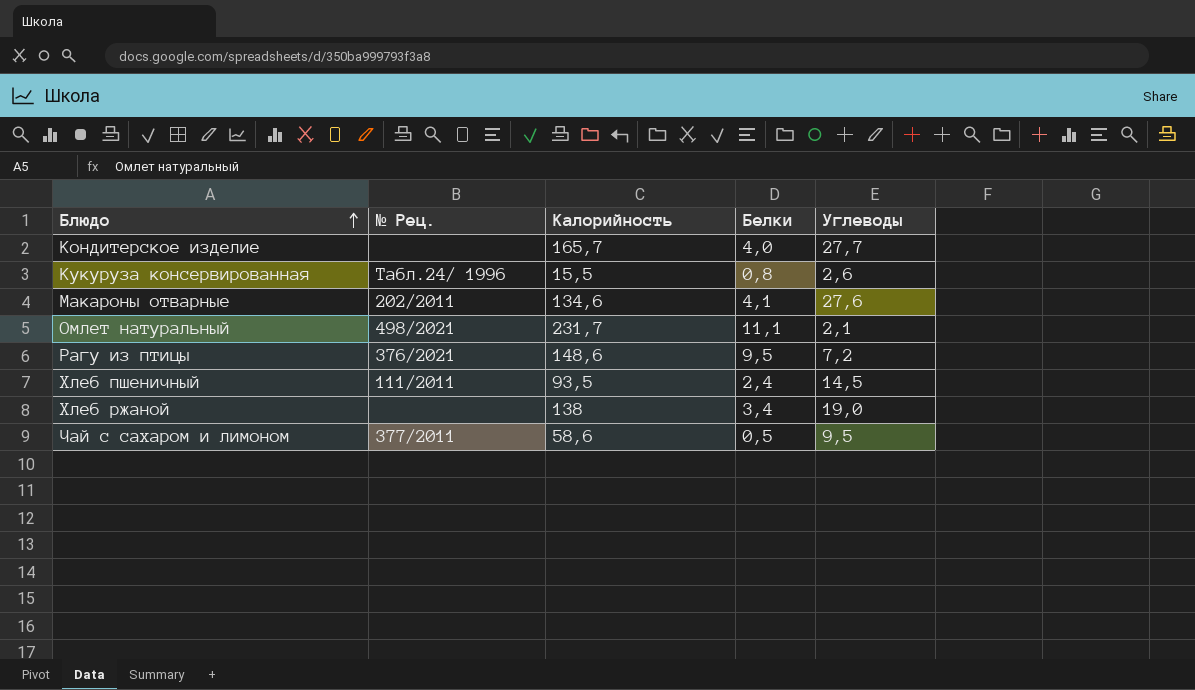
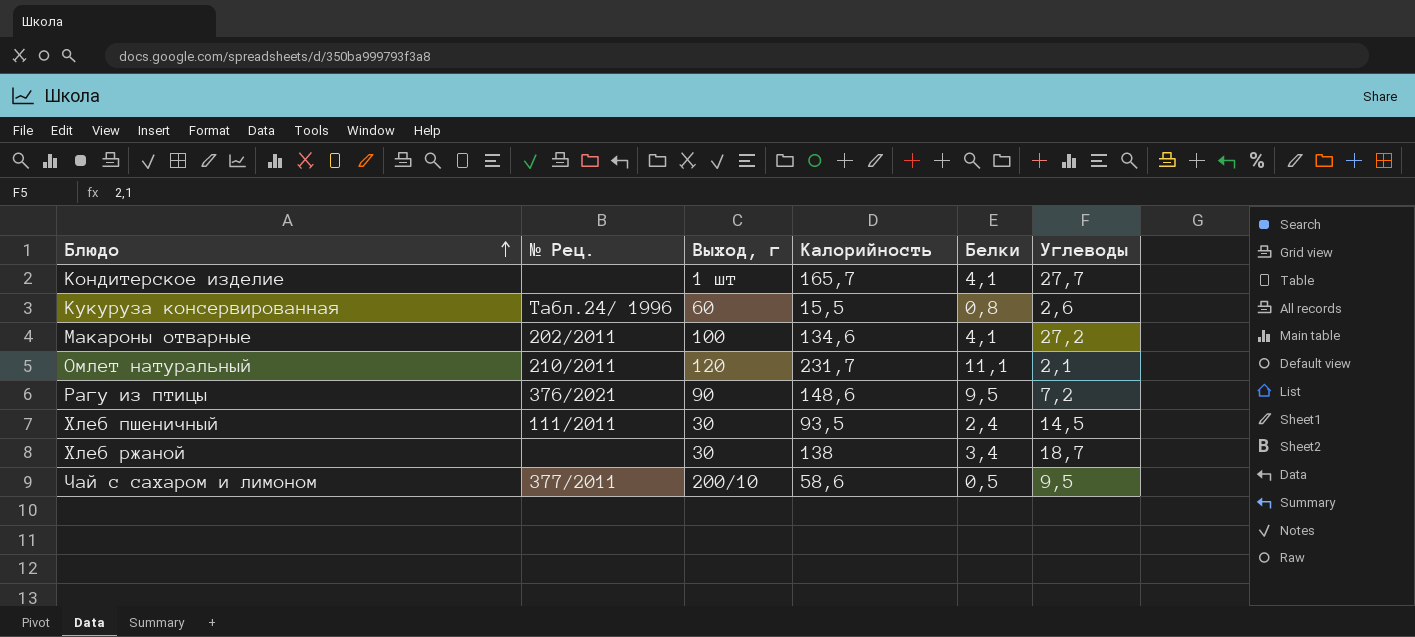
column Выход, г | position: none -> 3
Кондитерское изделие | Белки: 4,0 -> 4,1
Макароны отварные | Углеводы: 27,6 -> 27,2
Омлет натуральный | № Рец.: 498/2021 -> 210/2011
Хлеб ржаной | Углеводы: 19,0 -> 18,7

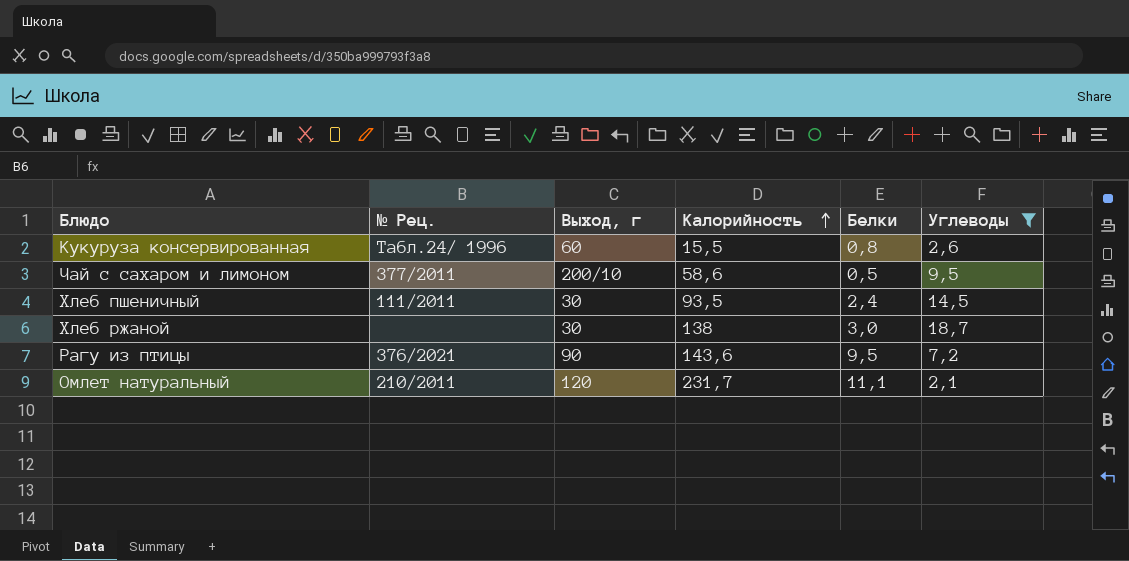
filter: none -> Углеводы <= 18,7
row order: Блюдо ascending -> Калорийность ascending
Хлеб ржаной | Белки: 3,4 -> 3,0
Рагу из птицы | Калорийность: 148,6 -> 143,6

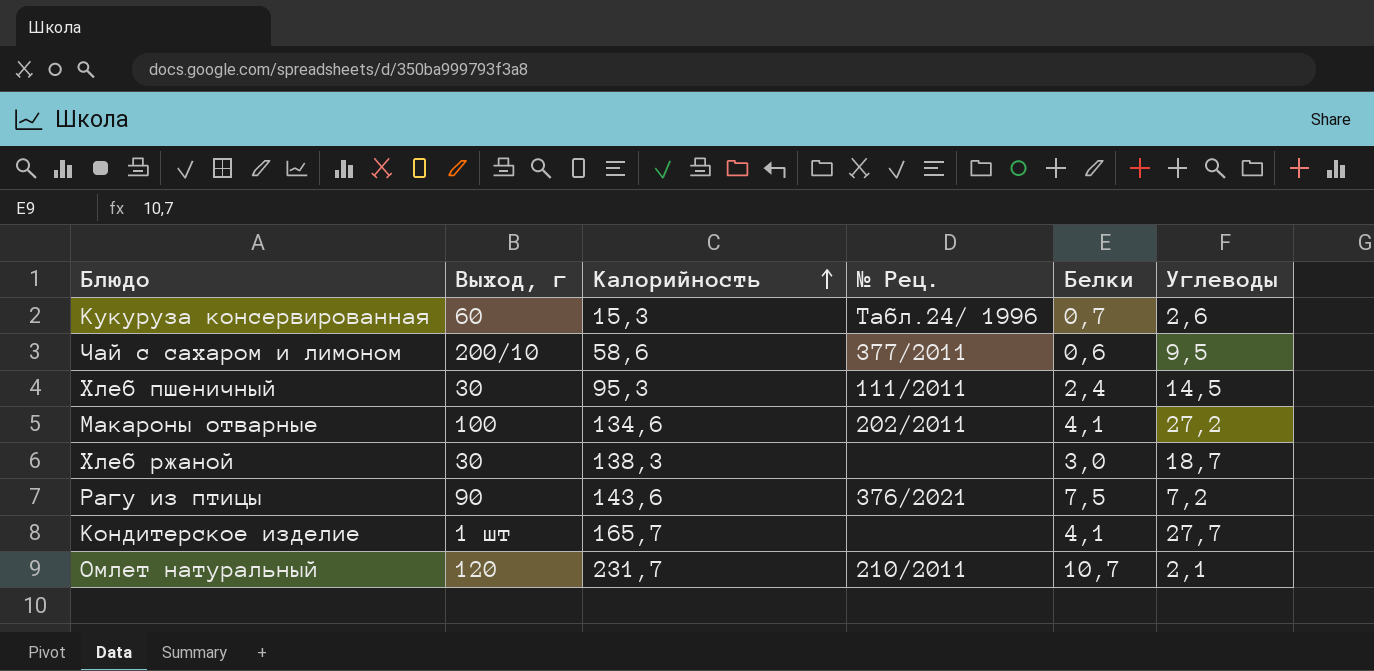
filter: Углеводы <= 18,7 -> none
column № Рец. | position: 2 -> 4
Кукуруза консервированная | Калорийность: 15,5 -> 15,3
Кукуруза консервированная | Белки: 0,8 -> 0,7
Чай с сахаром и лимоном | Белки: 0,5 -> 0,6
Хлеб пшеничный | Калорийность: 93,5 -> 95,3
Хлеб ржаной | Калорийность: 138 -> 138,3
Рагу из птицы | Белки: 9,5 -> 7,5
Омлет натуральный | Белки: 11,1 -> 10,7

